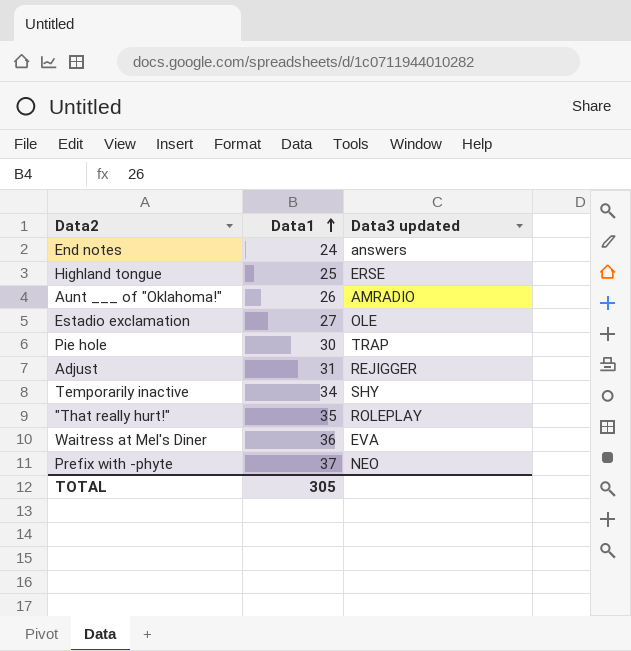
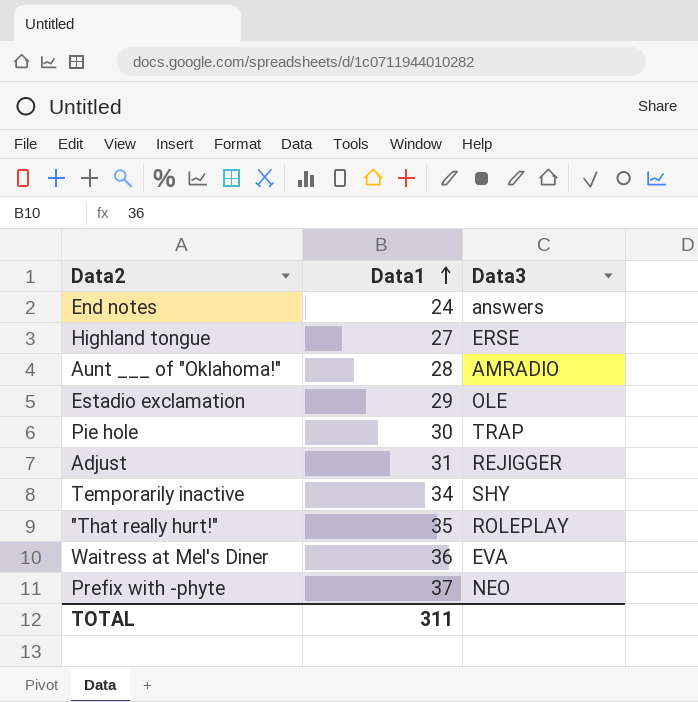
column name: Data3 updated -> Data3
Highland tongue | Data1: 25 -> 27
Aunt ___ of "Oklahoma!" | Data1: 26 -> 28
Estadio exclamation | Data1: 27 -> 29
TOTAL | Data1: 305 -> 311

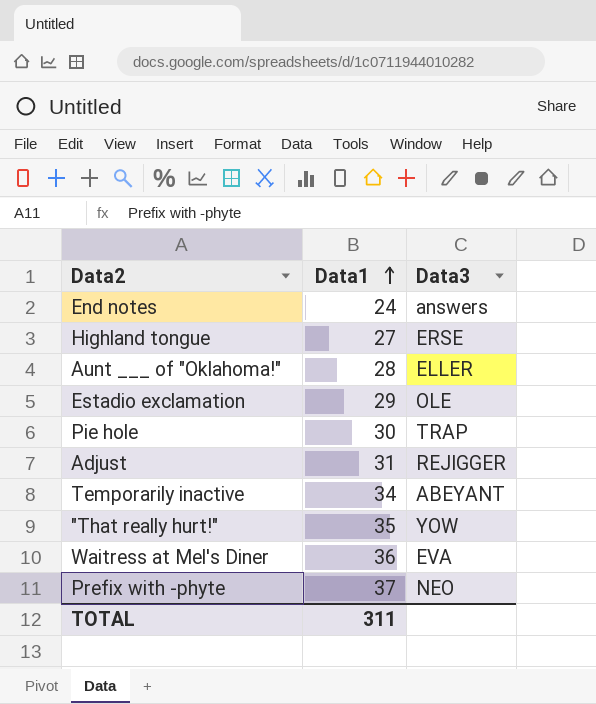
Aunt ___ of "Oklahoma!" | Data3: AMRADIO -> ELLER
Temporarily inactive | Data3: SHY -> ABEYANT
"That really hurt!" | Data3: ROLEPLAY -> YOW

